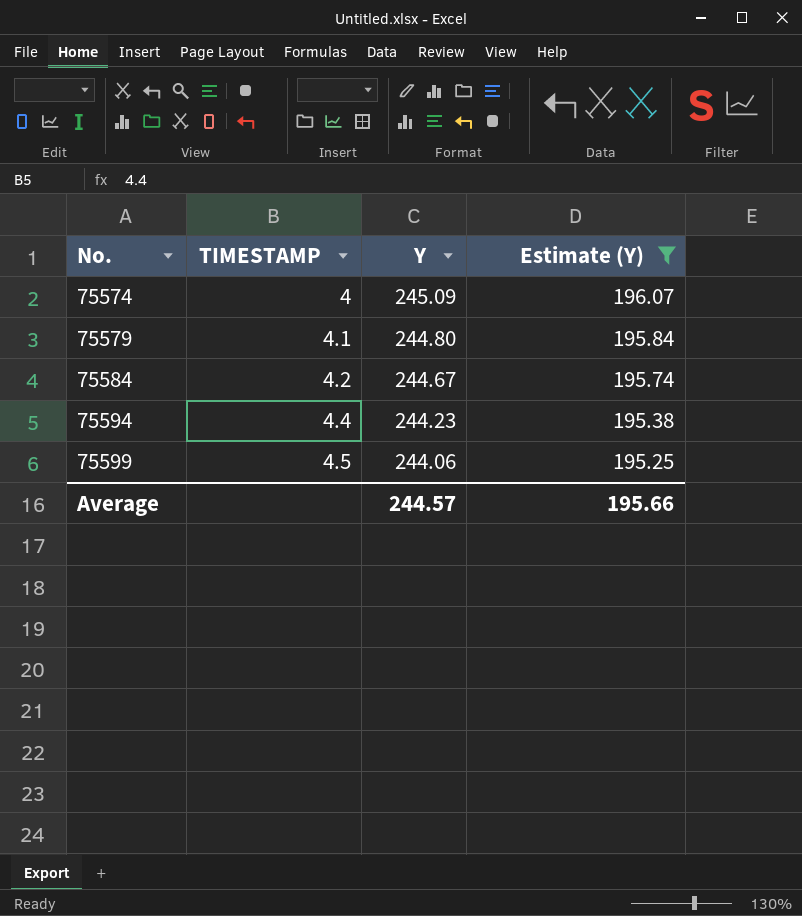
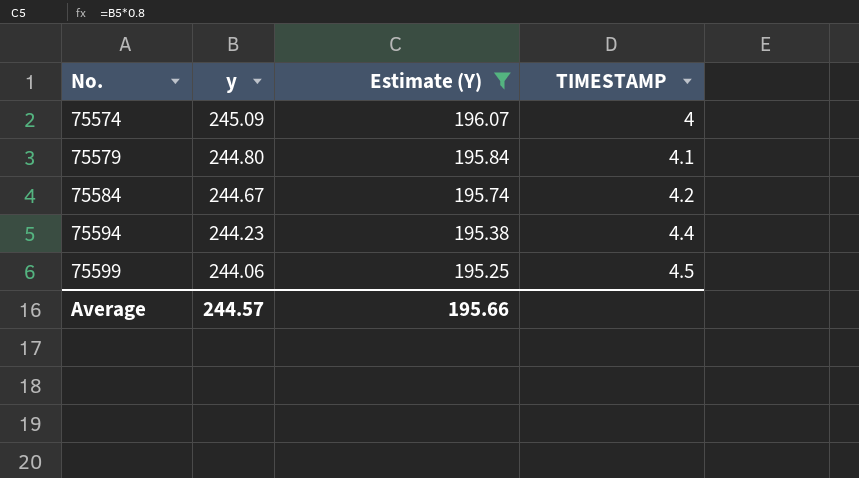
column name: Y -> y
column TIMESTAMP | position: 2 -> 4

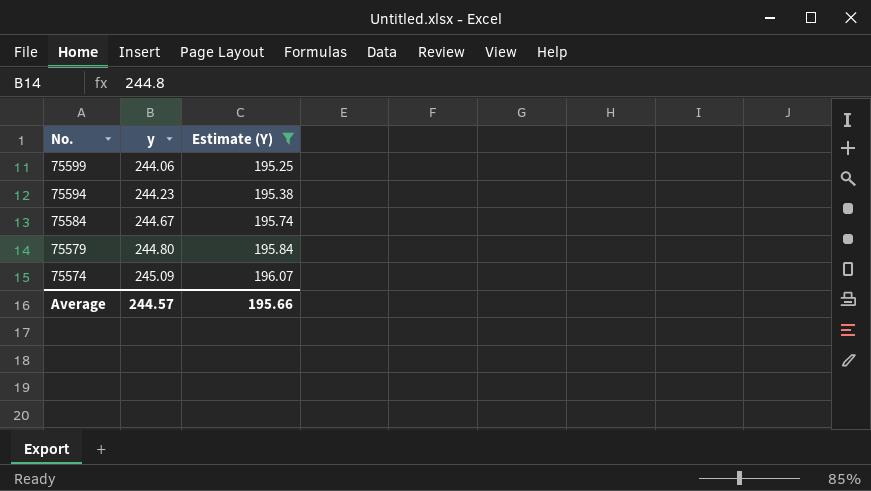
row order: No. ascending -> No. descending
column TIMESTAMP | position: 4 -> none

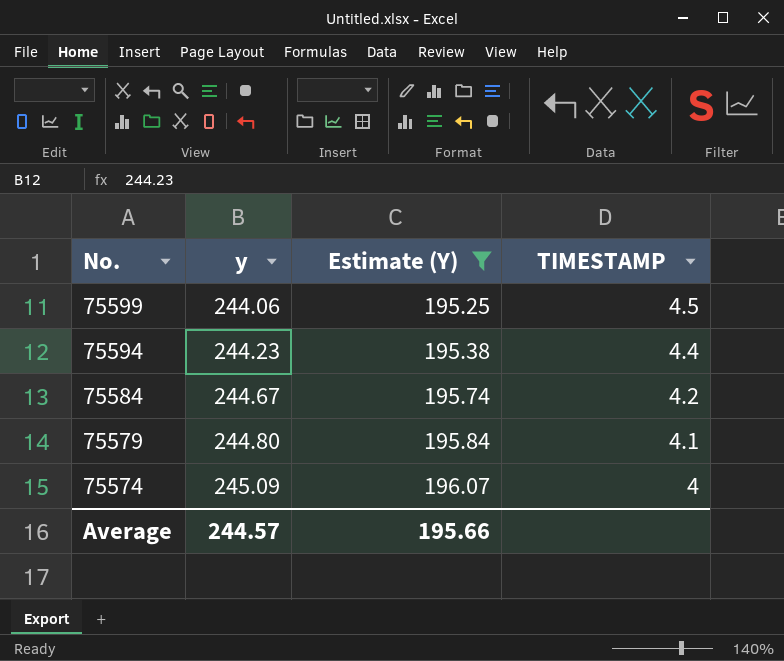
column TIMESTAMP | position: none -> 4

